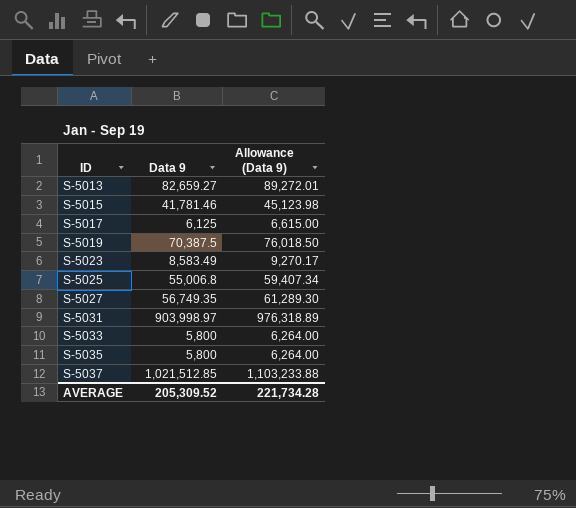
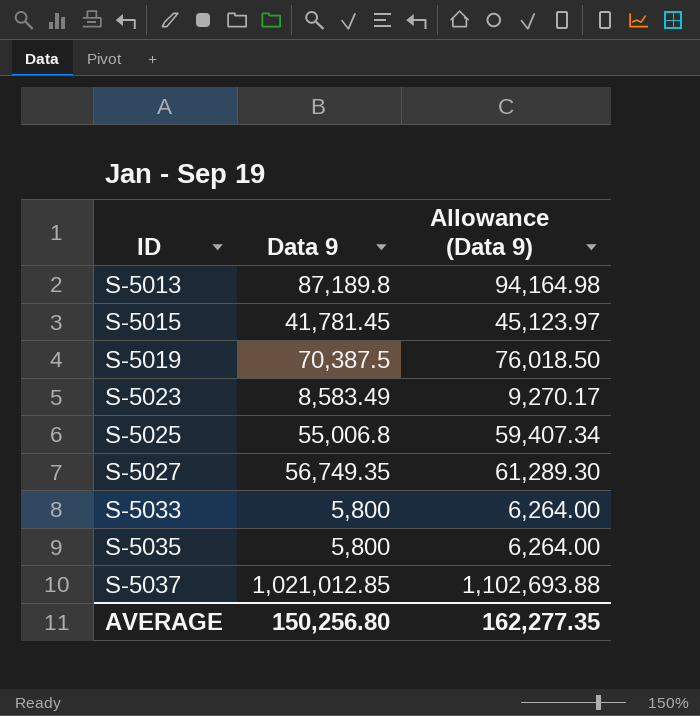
row S-5017: 6,125 | 6,615.00 -> none
row S-5031: 903,998.97 | 976,318.89 -> none
S-5013 | Data 9: 82,659.27 -> 87,189.8
S-5013 | Allowance (Data 9): 89,272.01 -> 94,164.98
S-5015 | Data 9: 41,781.46 -> 41,781.45
S-5015 | Allowance (Data 9): 45,123.98 -> 45,123.97
S-5037 | Data 9: 1,021,512.85 -> 1,021,012.85
S-5037 | Allowance (Data 9): 1,103,233.88 -> 1,102,693.88
AVERAGE | Data 9: 205,309.52 -> 150,256.80
AVERAGE | Allowance (Data 9): 221,734.28 -> 162,277.35

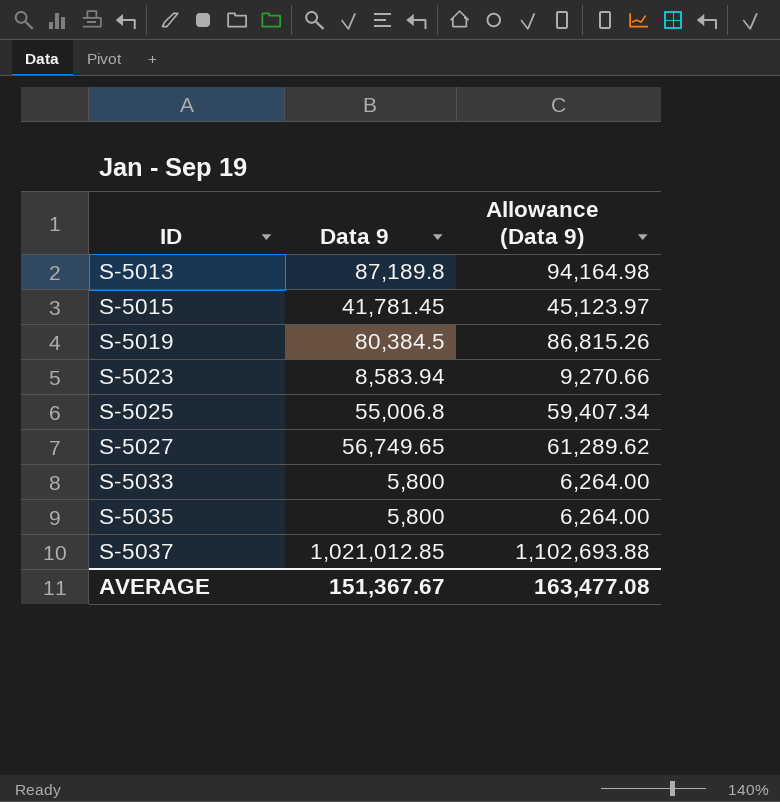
S-5019 | Data 9: 70,387.5 -> 80,384.5
S-5019 | Allowance (Data 9): 76,018.50 -> 86,815.26
S-5023 | Data 9: 8,583.49 -> 8,583.94
S-5023 | Allowance (Data 9): 9,270.17 -> 9,270.66
S-5027 | Data 9: 56,749.35 -> 56,749.65
S-5027 | Allowance (Data 9): 61,289.30 -> 61,289.62
AVERAGE | Data 9: 150,256.80 -> 151,367.67
AVERAGE | Allowance (Data 9): 162,277.35 -> 163,477.08

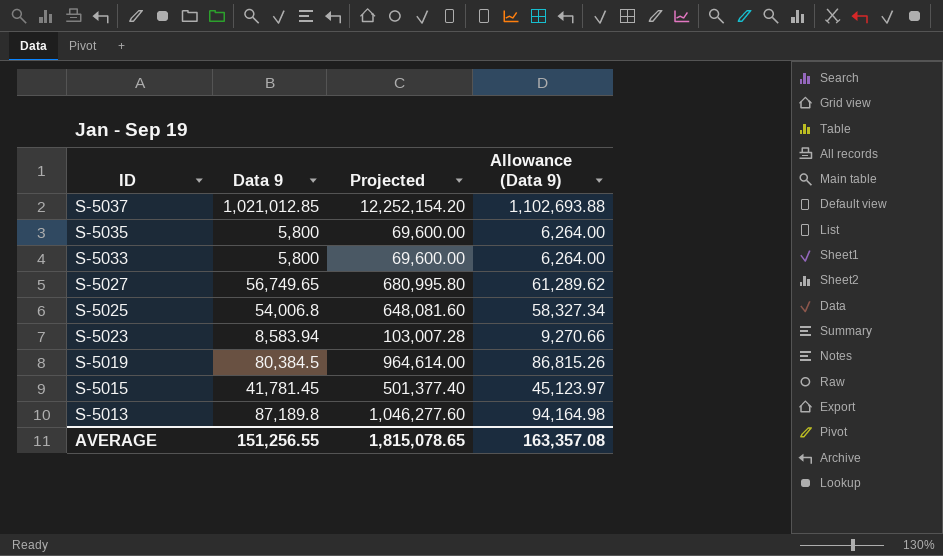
row order: ID ascending -> ID descending
column Projected | formula: none -> [Data 9] * 12
S-5025 | Data 9: 55,006.8 -> 54,006.8
S-5025 | Allowance (Data 9): 59,407.34 -> 58,327.34
AVERAGE | Data 9: 151,367.67 -> 151,256.55
AVERAGE | Allowance (Data 9): 163,477.08 -> 163,357.08

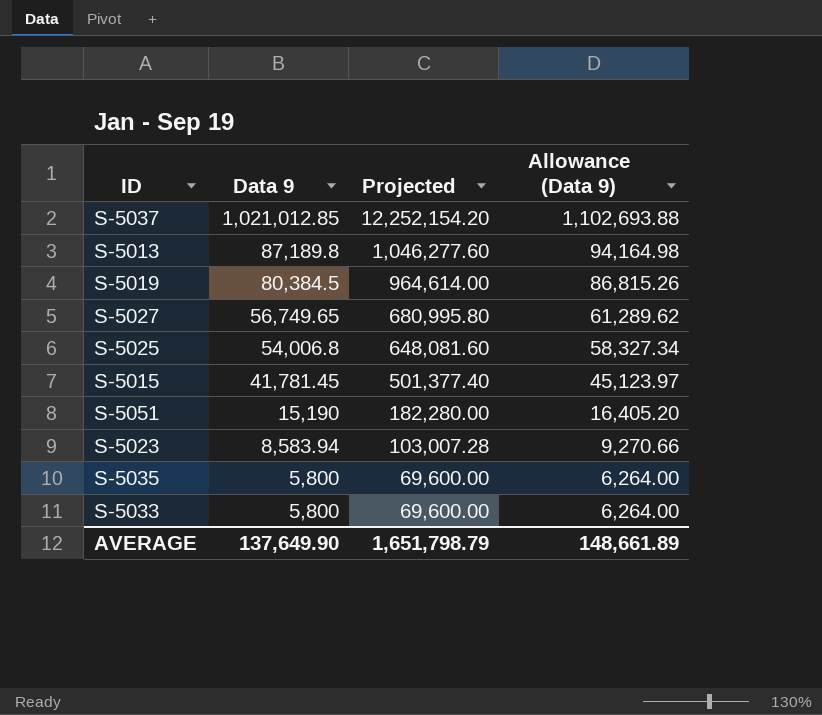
row order: ID descending -> Data 9 descending
row S-5051: none -> 15,190 | 182,280.00 | 16,405.20
AVERAGE | Data 9: 151,256.55 -> 137,649.90
AVERAGE | Projected: 1,815,078.65 -> 1,651,798.79
AVERAGE | Allowance (Data 9): 163,357.08 -> 148,661.89

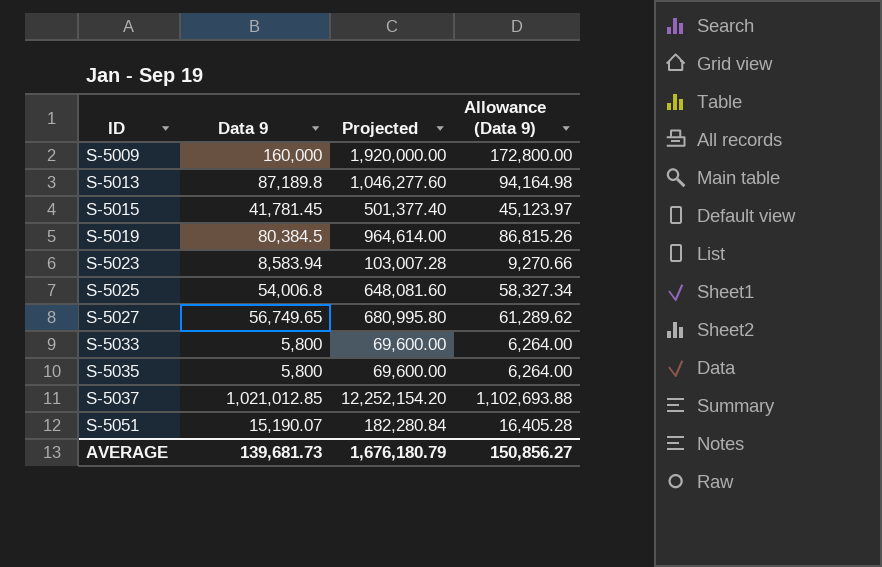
row order: Data 9 descending -> ID ascending
row S-5009: none -> 160,000 | 1,920,000.00 | 172,800.00
S-5051 | Data 9: 15,190 -> 15,190.07
S-5051 | Projected: 182,280.00 -> 182,280.84
S-5051 | Allowance (Data 9): 16,405.20 -> 16,405.28
AVERAGE | Data 9: 137,649.90 -> 139,681.73
AVERAGE | Projected: 1,651,798.79 -> 1,676,180.79
AVERAGE | Allowance (Data 9): 148,661.89 -> 150,856.27

